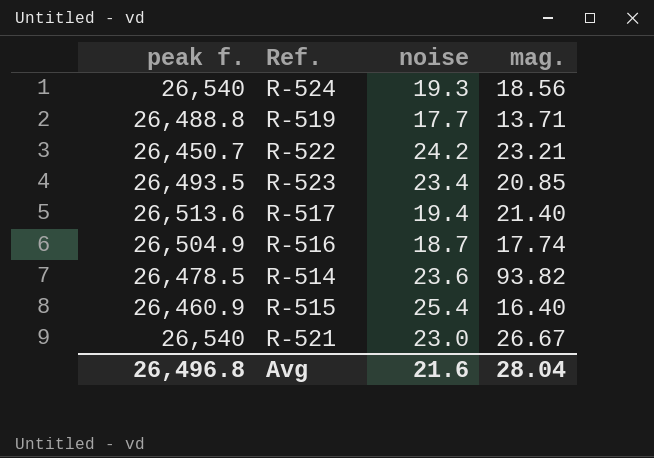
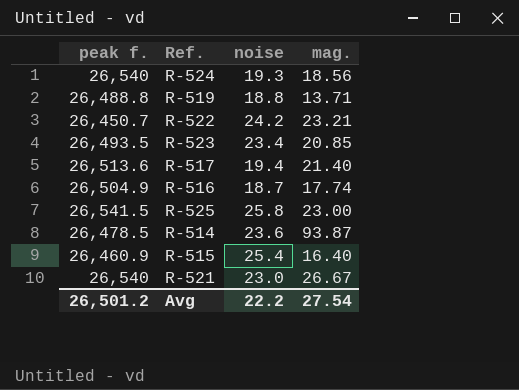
R-519 | noise: 17.7 -> 18.8
row R-525: none -> 26,541.5 | 25.8 | 23.00
R-514 | mag.: 93.82 -> 93.87
Avg | peak f.: 26,496.8 -> 26,501.2
Avg | noise: 21.6 -> 22.2
Avg | mag.: 28.04 -> 27.54

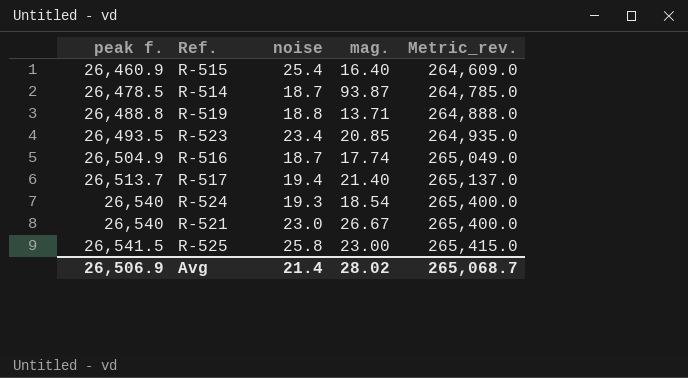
row order: none -> peak f. ascending
column Metric_rev. | formula: none -> [peak f.] * 10
row R-522: 26,450.7 | 24.2 | 23.21 -> none
R-514 | noise: 23.6 -> 18.7
R-517 | peak f.: 26,513.6 -> 26,513.7
R-524 | mag.: 18.56 -> 18.54
Avg | peak f.: 26,501.2 -> 26,506.9
Avg | noise: 22.2 -> 21.4
Avg | mag.: 27.54 -> 28.02

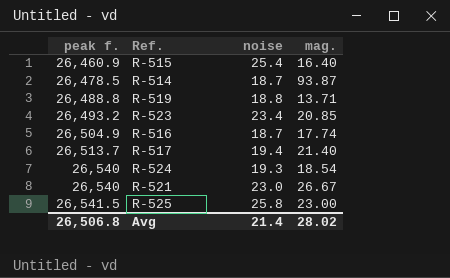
column Metric_rev. | formula: [peak f.] * 10 -> none
R-523 | peak f.: 26,493.5 -> 26,493.2
Avg | peak f.: 26,506.9 -> 26,506.8

